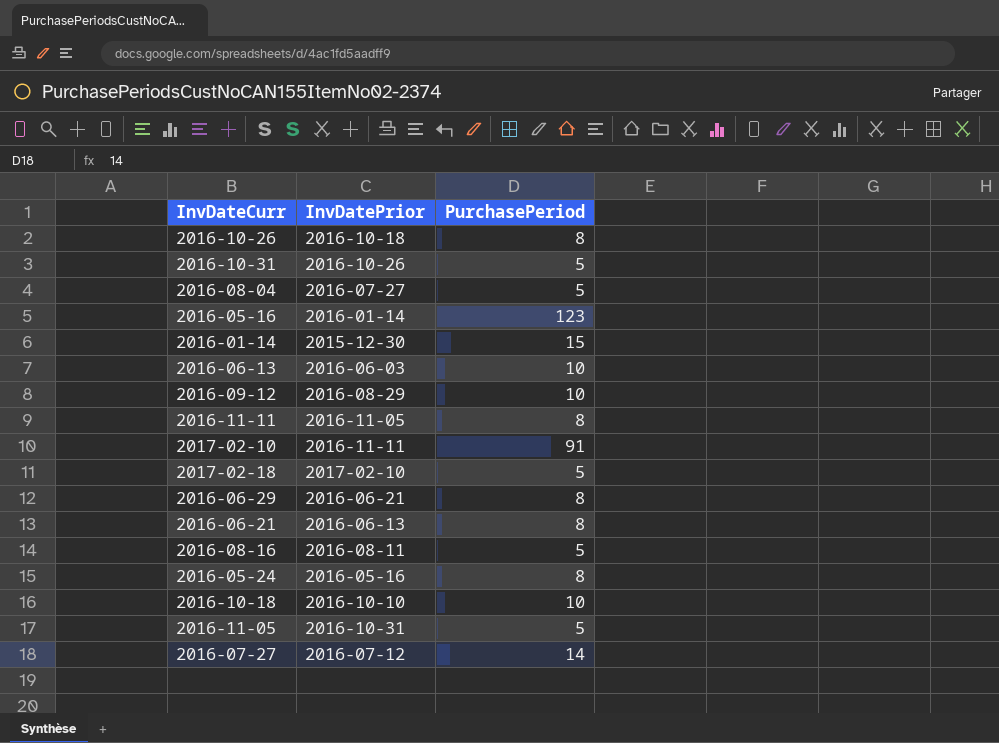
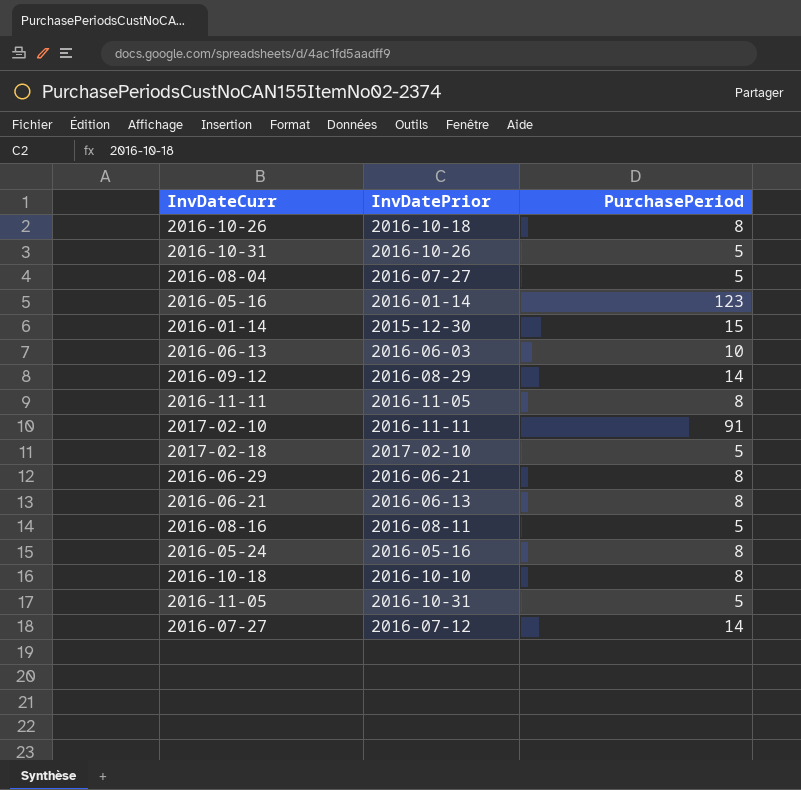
2016-09-12 | PurchasePeriod: 10 -> 14
2016-10-18 | PurchasePeriod: 10 -> 8

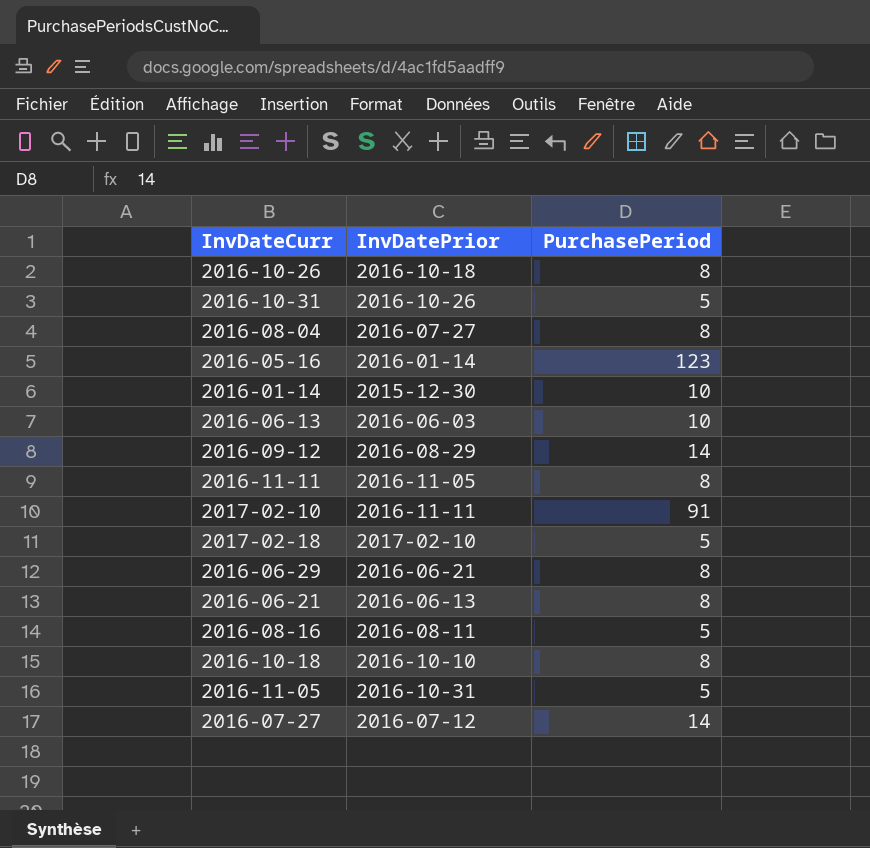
row 2016-05-24: 2016-05-16 | 8 -> none
2016-08-04 | PurchasePeriod: 5 -> 8
2016-01-14 | PurchasePeriod: 15 -> 10

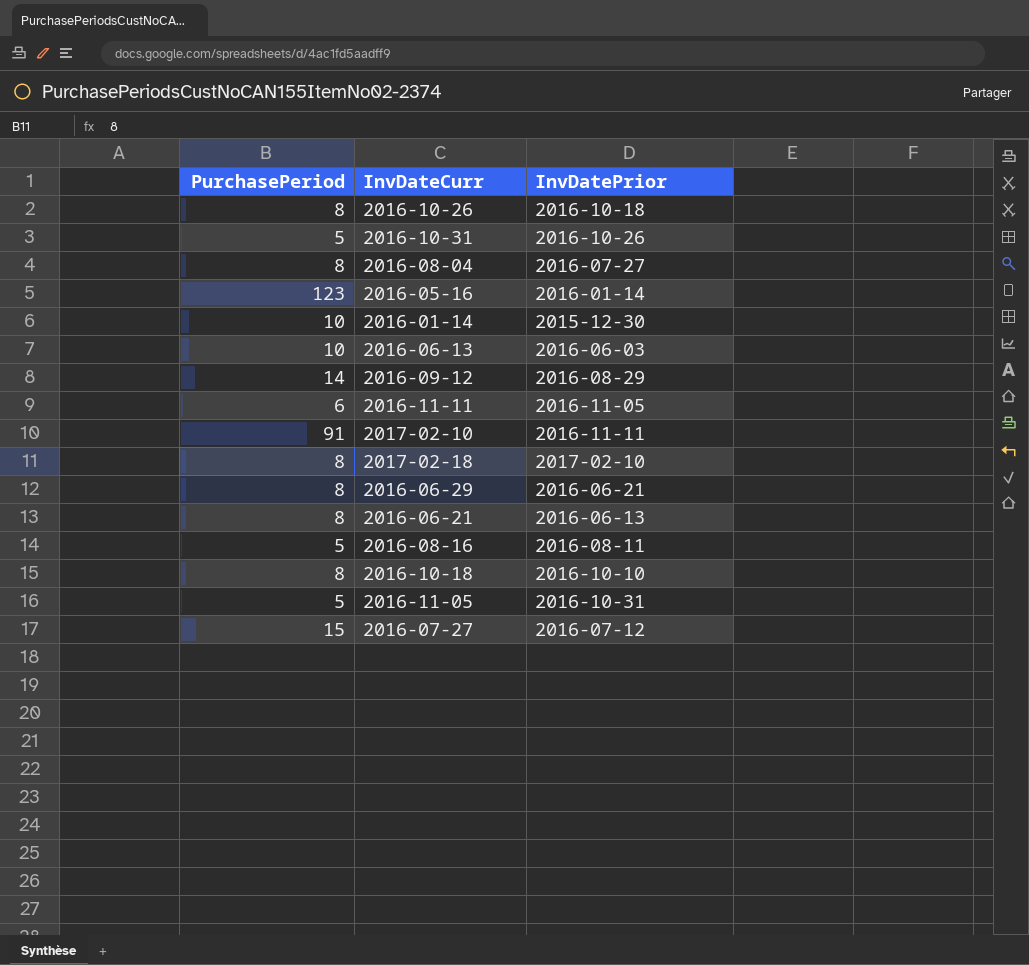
column PurchasePeriod | position: 3 -> 1
2016-11-11 | PurchasePeriod: 8 -> 6
2017-02-18 | PurchasePeriod: 5 -> 8
2016-07-27 | PurchasePeriod: 14 -> 15

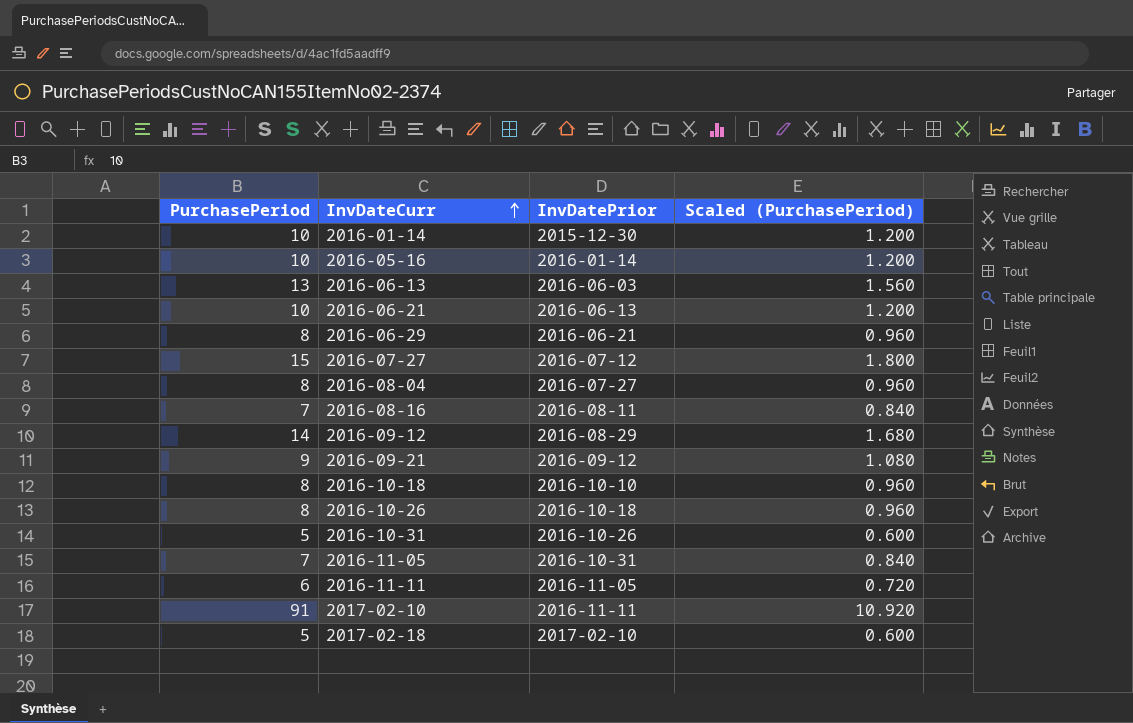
row order: none -> InvDateCurr ascending
column Scaled (PurchasePeriod) | formula: none -> [PurchasePeriod] * 0.12
2016-05-16 | PurchasePeriod: 123 -> 10
2016-06-13 | PurchasePeriod: 10 -> 13
2016-06-21 | PurchasePeriod: 8 -> 10
2016-08-16 | PurchasePeriod: 5 -> 7
row 2016-09-21: none -> 9 | 2016-09-12 | 1.080
2016-11-05 | PurchasePeriod: 5 -> 7
2017-02-18 | PurchasePeriod: 8 -> 5

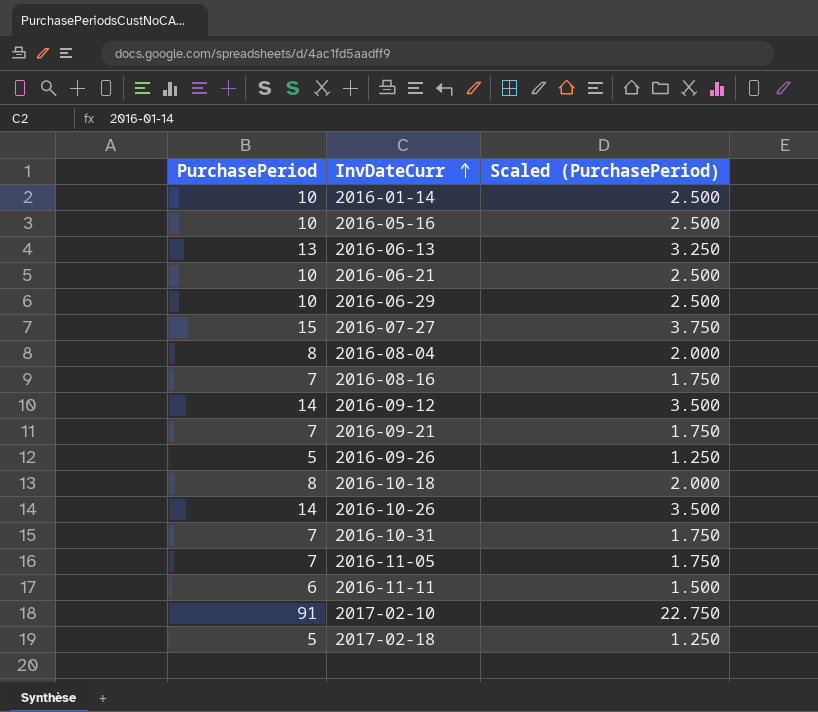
column InvDatePrior | position: 3 -> none
column Scaled (PurchasePeriod) | formula: [PurchasePeriod] * 0.12 -> [PurchasePeriod] * 0.25
2016-06-29 | PurchasePeriod: 8 -> 10
2016-09-21 | PurchasePeriod: 9 -> 7
row 2016-09-26: none -> 5 | 1.250
2016-10-26 | PurchasePeriod: 8 -> 14
2016-10-31 | PurchasePeriod: 5 -> 7

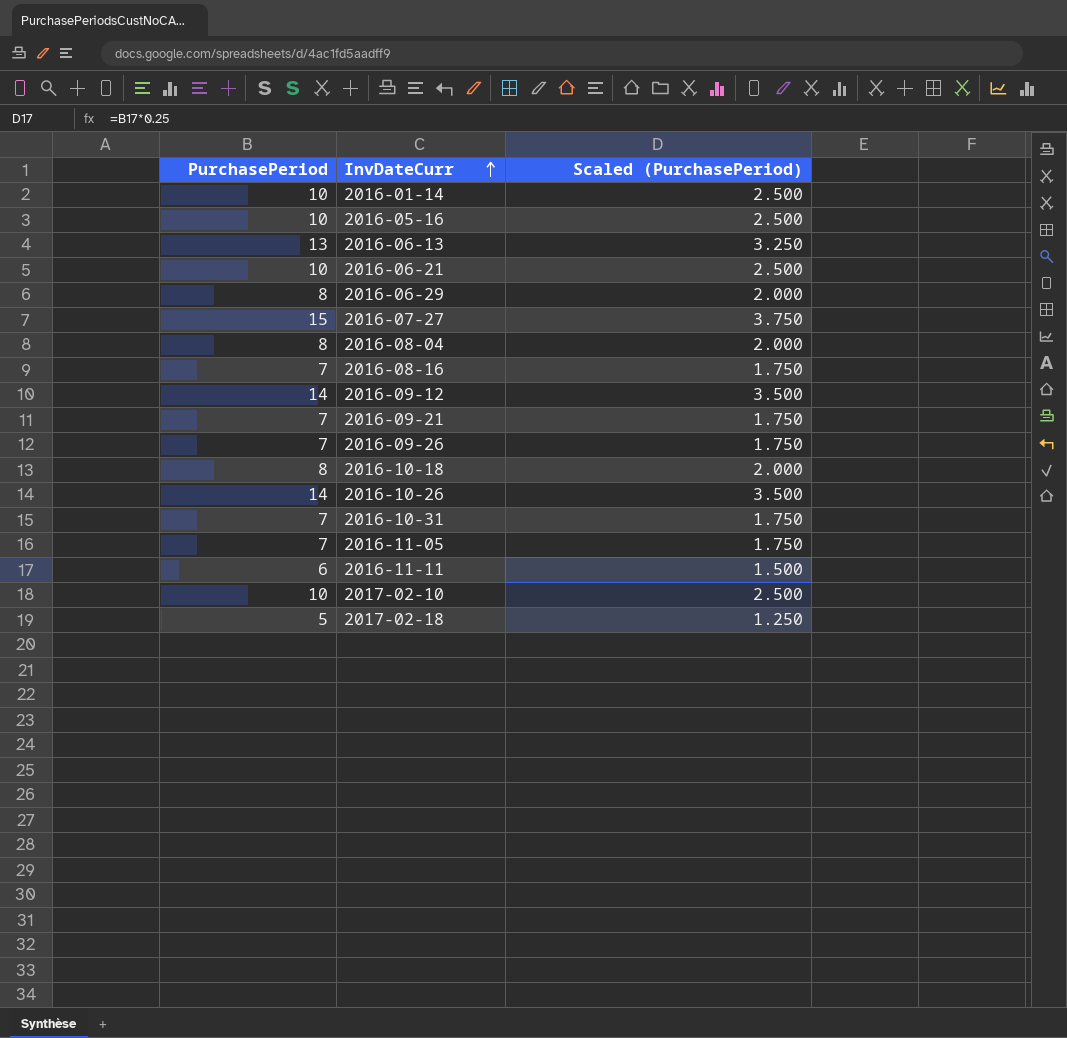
2016-06-29 | PurchasePeriod: 10 -> 8
2016-06-29 | Scaled (PurchasePeriod): 2.500 -> 2.000
2016-09-26 | PurchasePeriod: 5 -> 7
2016-09-26 | Scaled (PurchasePeriod): 1.250 -> 1.750
2017-02-10 | PurchasePeriod: 91 -> 10
2017-02-10 | Scaled (PurchasePeriod): 22.750 -> 2.500

